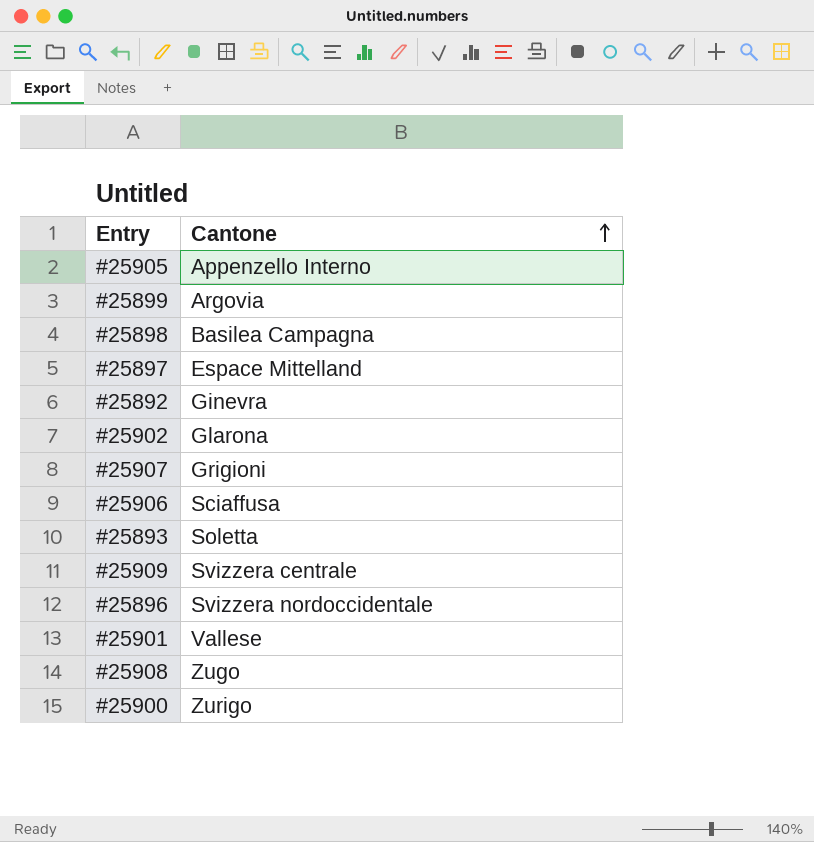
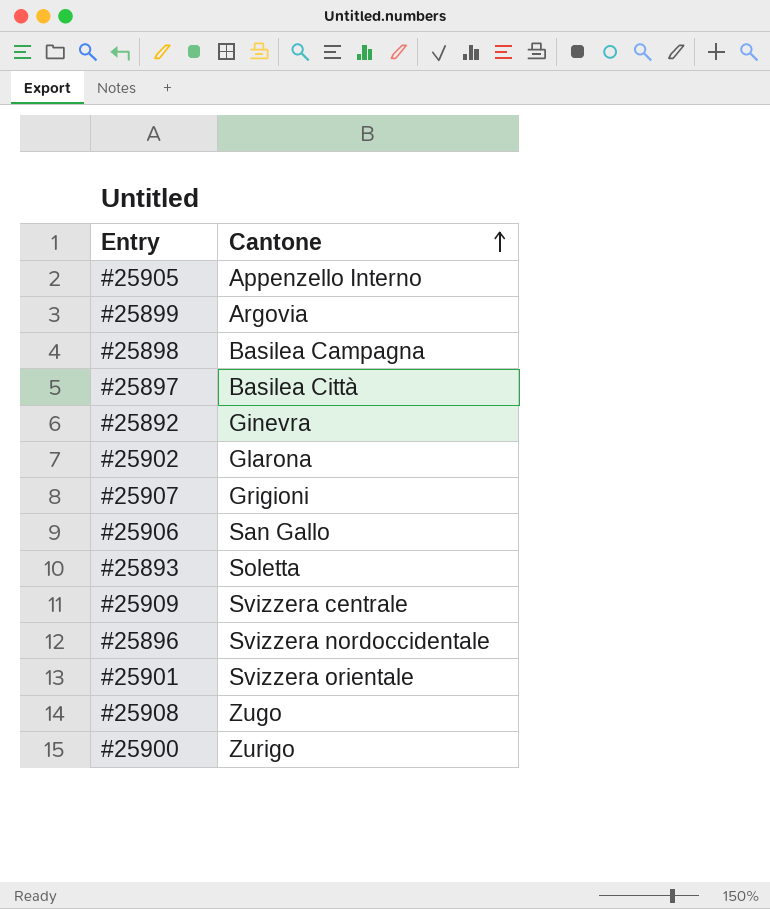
#25897 | Cantone: Espace Mittelland -> Basilea Città
#25906 | Cantone: Sciaffusa -> San Gallo
#25901 | Cantone: Vallese -> Svizzera orientale

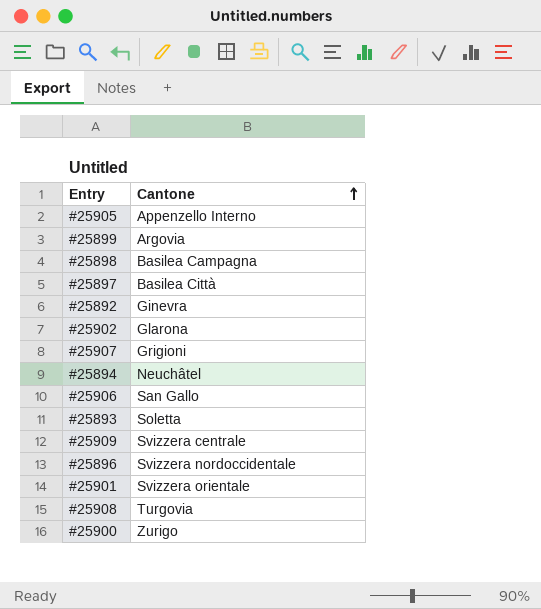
row #25894: none -> Neuchâtel
#25908 | Cantone: Zugo -> Turgovia

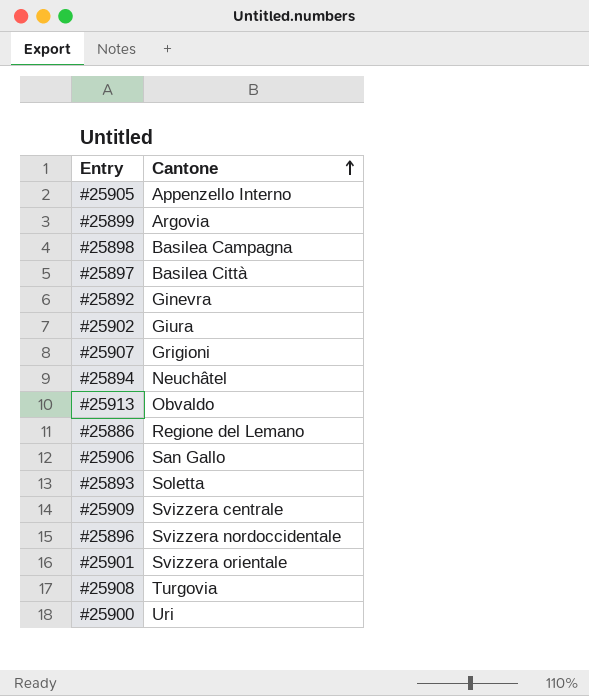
#25902 | Cantone: Glarona -> Giura
row #25913: none -> Obvaldo
row #25886: none -> Regione del Lemano
#25900 | Cantone: Zurigo -> Uri

